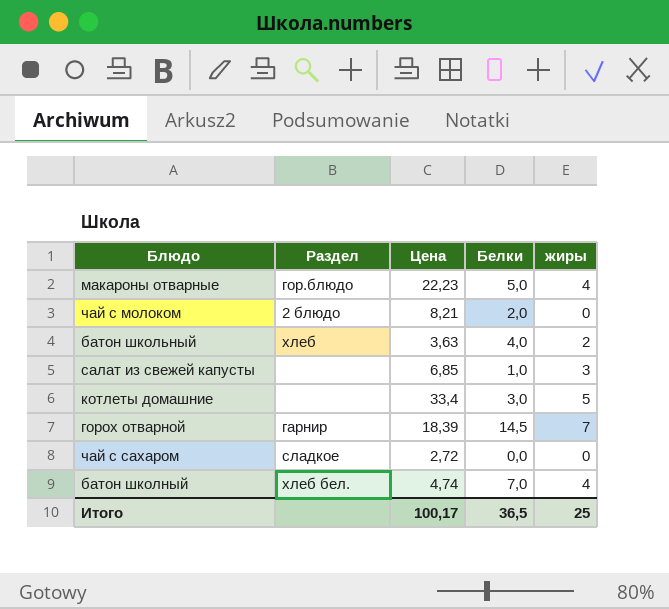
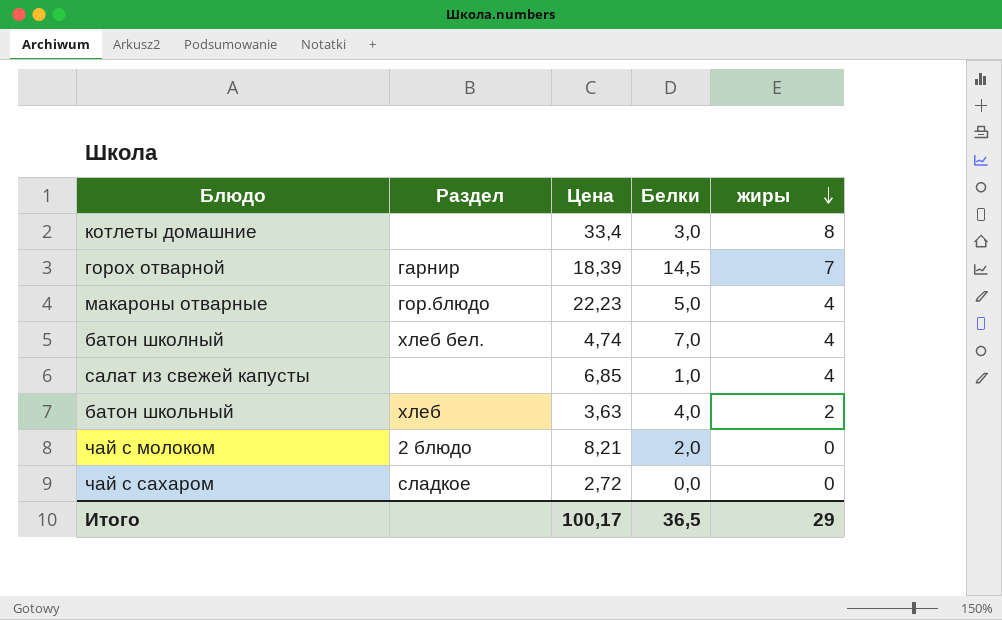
row order: none -> жиры descending
котлеты домашние | жиры: 5 -> 8
салат из свежей капусты | жиры: 3 -> 4
Итого | жиры: 25 -> 29

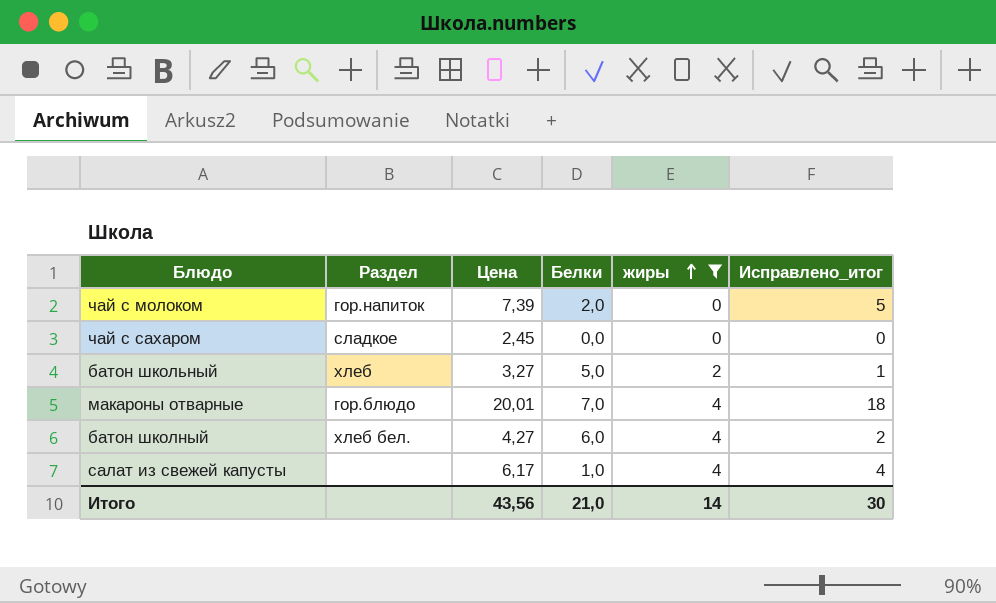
filter: none -> жиры <= 4
row order: жиры descending -> жиры ascending
column Исправлено_итог | formula: none -> [Цена] - 2
чай с молоком | Раздел: 2 блюдо -> гор.напиток
чай с молоком | Цена: 8,21 -> 7,39
чай с сахаром | Цена: 2,72 -> 2,45
батон школьный | Цена: 3,63 -> 3,27
батон школьный | Белки: 4,0 -> 5,0
макароны отварные | Цена: 22,23 -> 20,01
макароны отварные | Белки: 5,0 -> 7,0
батон школный | Цена: 4,74 -> 4,27
батон школный | Белки: 7,0 -> 6,0
салат из свежей капусты | Цена: 6,85 -> 6,17
Итого | Цена: 100,17 -> 43,56
Итого | Белки: 36,5 -> 21,0
Итого | жиры: 29 -> 14

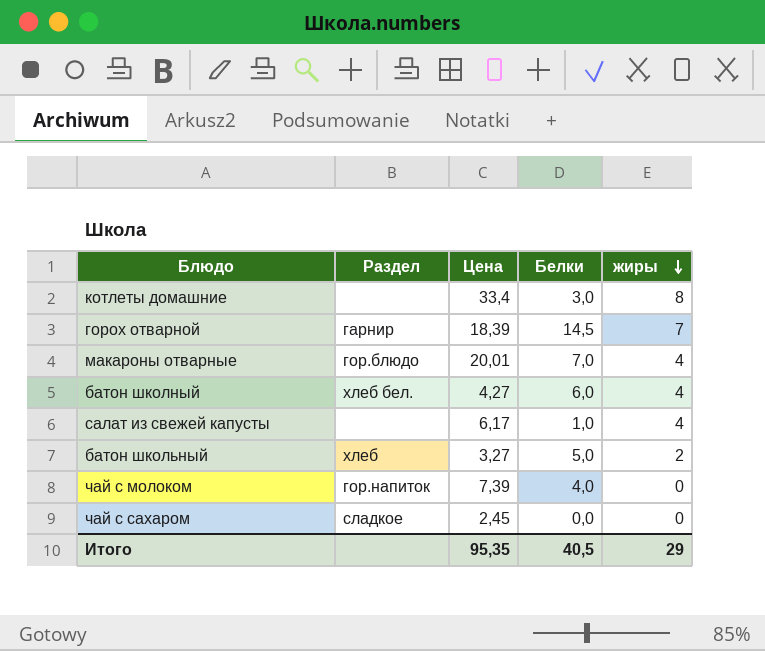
filter: жиры <= 4 -> none
row order: жиры ascending -> жиры descending
column Исправлено_итог | formula: [Цена] - 2 -> none
чай с молоком | Белки: 2,0 -> 4,0
Итого | Цена: 43,56 -> 95,35
Итого | Белки: 21,0 -> 40,5
Итого | жиры: 14 -> 29

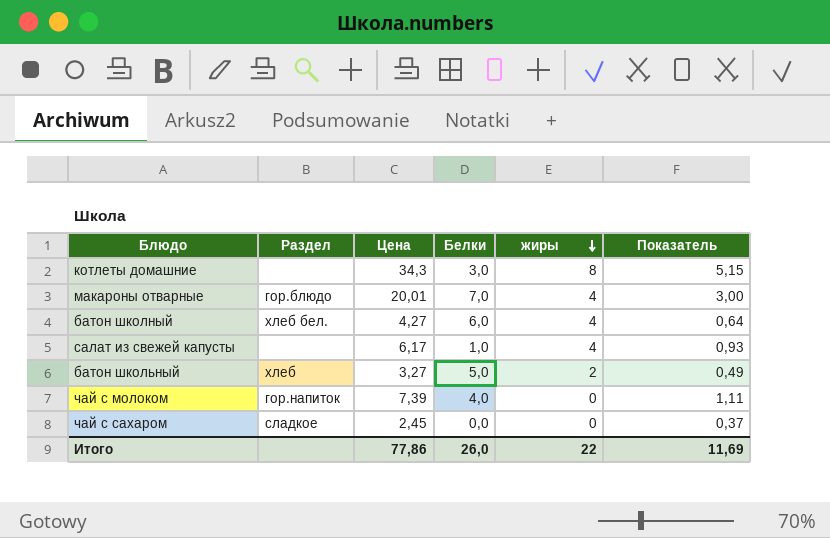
column Показатель | formula: none -> [Цена] * 0,15
row горох отварной: гарнир | 18,39 | 14,5 | 7 -> none
котлеты домашние | Цена: 33,4 -> 34,3
Итого | Цена: 95,35 -> 77,86
Итого | Белки: 40,5 -> 26,0
Итого | жиры: 29 -> 22

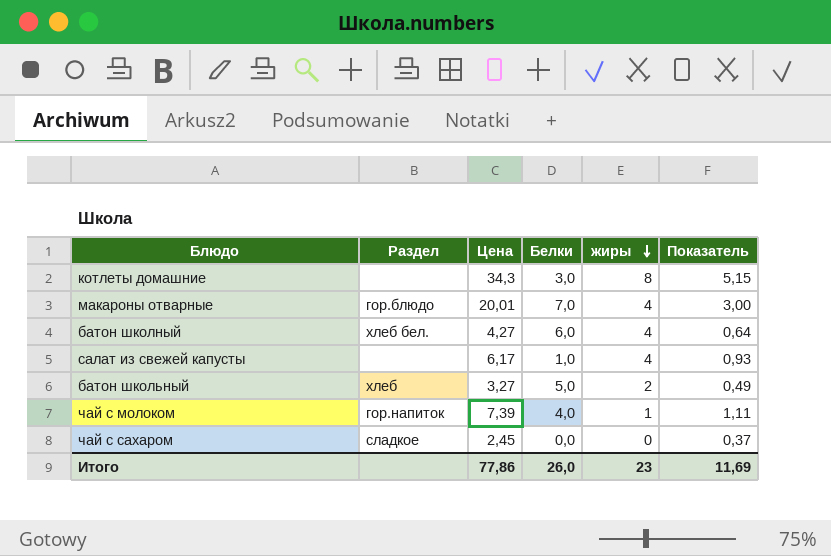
чай с молоком | жиры: 0 -> 1
Итого | жиры: 22 -> 23

